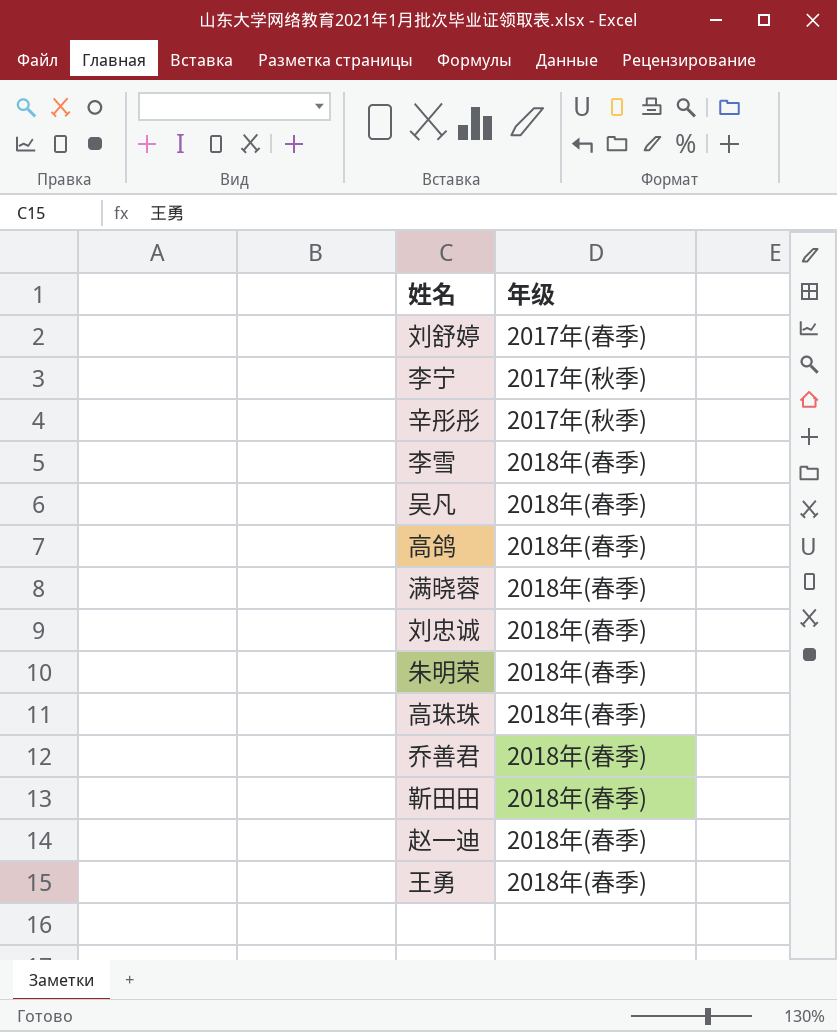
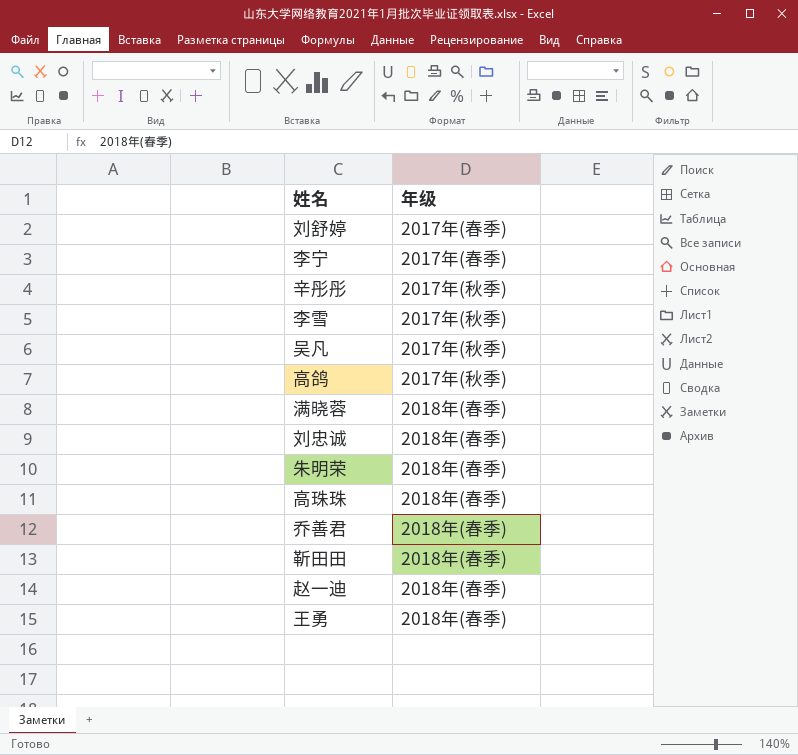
李宁 | 年级: 2017年(秋季) -> 2017年(春季)
李雪 | 年级: 2018年(春季) -> 2017年(秋季)
吴凡 | 年级: 2018年(春季) -> 2017年(秋季)
高鸽 | 年级: 2018年(春季) -> 2017年(秋季)

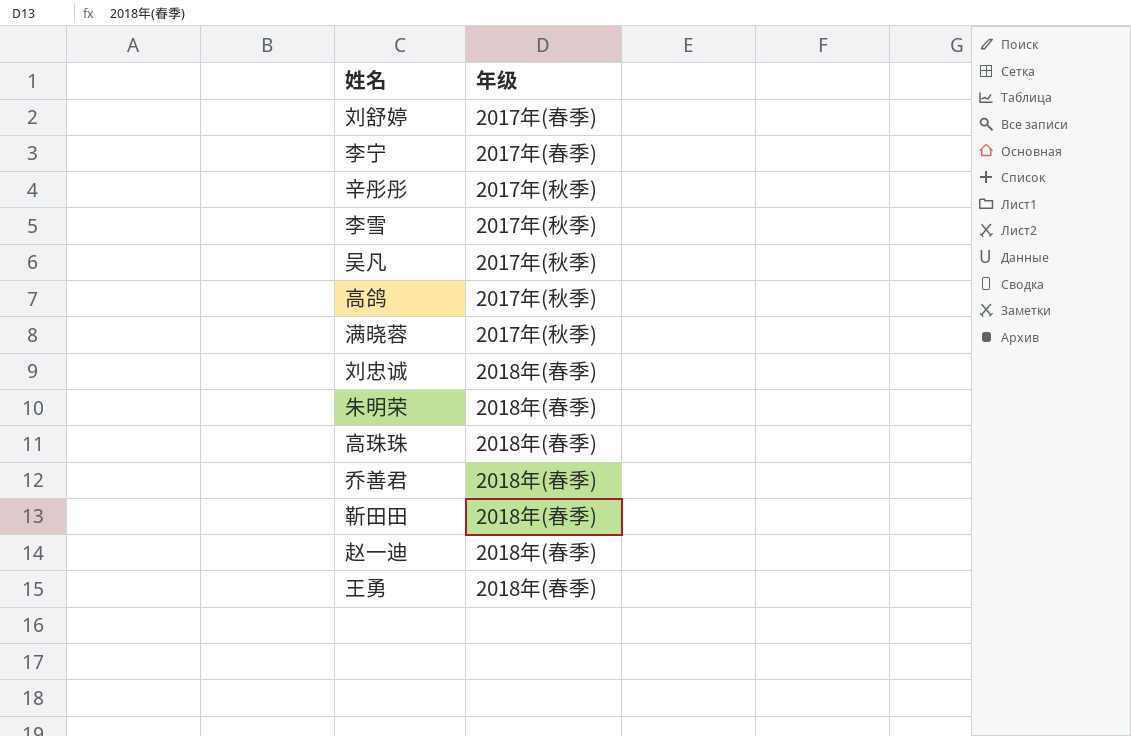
满晓蓉 | 年级: 2018年(春季) -> 2017年(秋季)

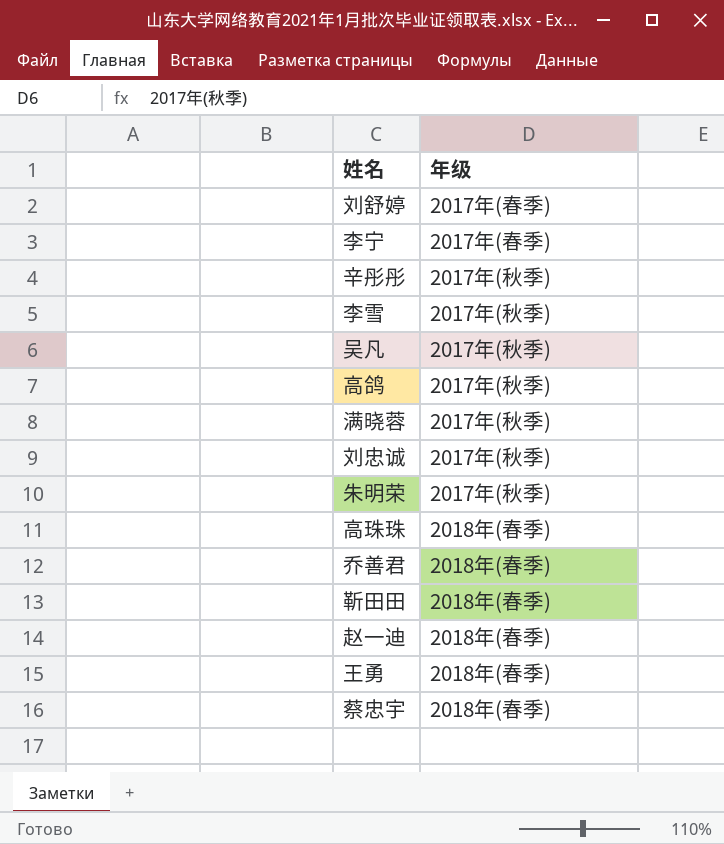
刘忠诚 | 年级: 2018年(春季) -> 2017年(秋季)
朱明荣 | 年级: 2018年(春季) -> 2017年(秋季)
row 蔡忠宇: none -> 2018年(春季)

